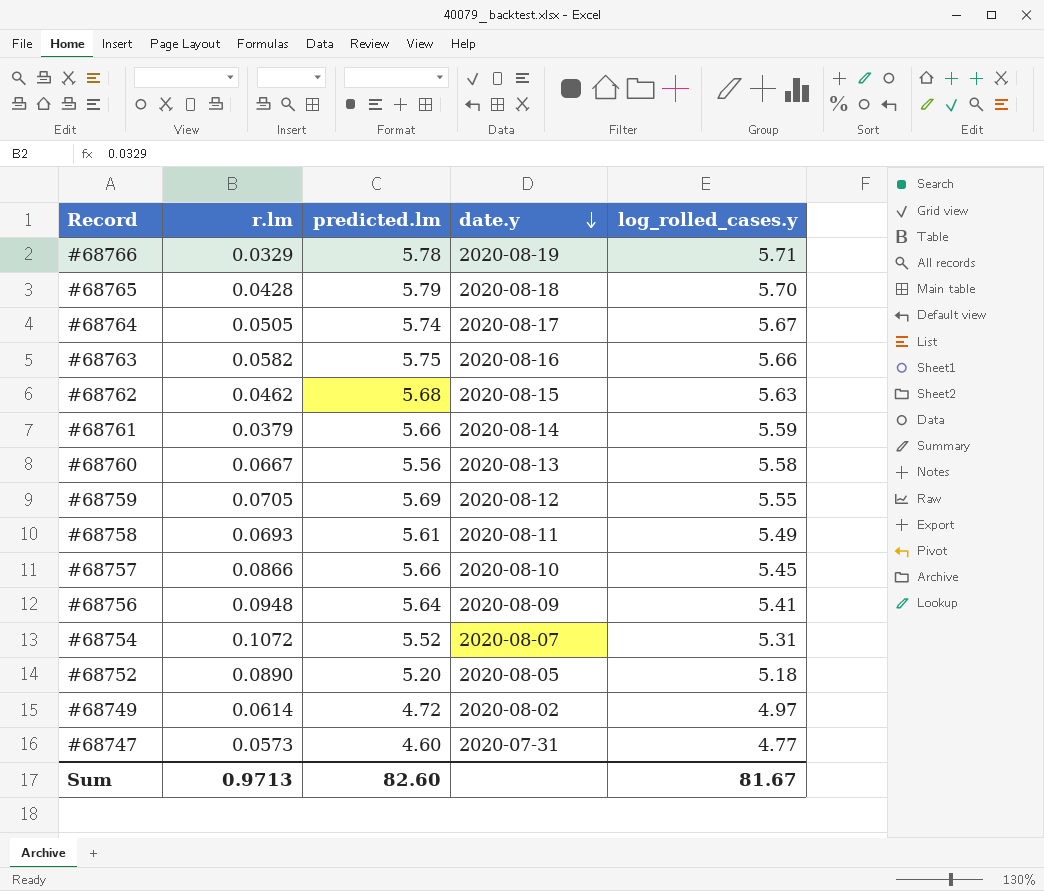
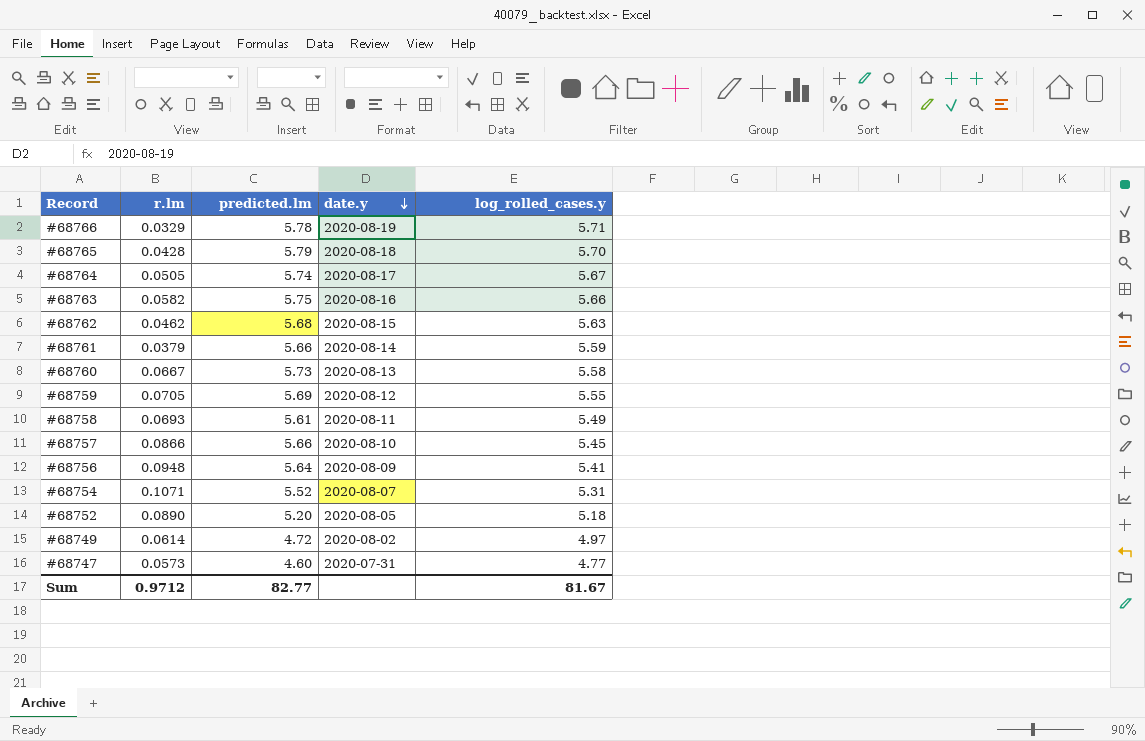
#68760 | predicted.lm: 5.56 -> 5.73
#68754 | r.lm: 0.1072 -> 0.1071
Sum | r.lm: 0.9713 -> 0.9712
Sum | predicted.lm: 82.60 -> 82.77

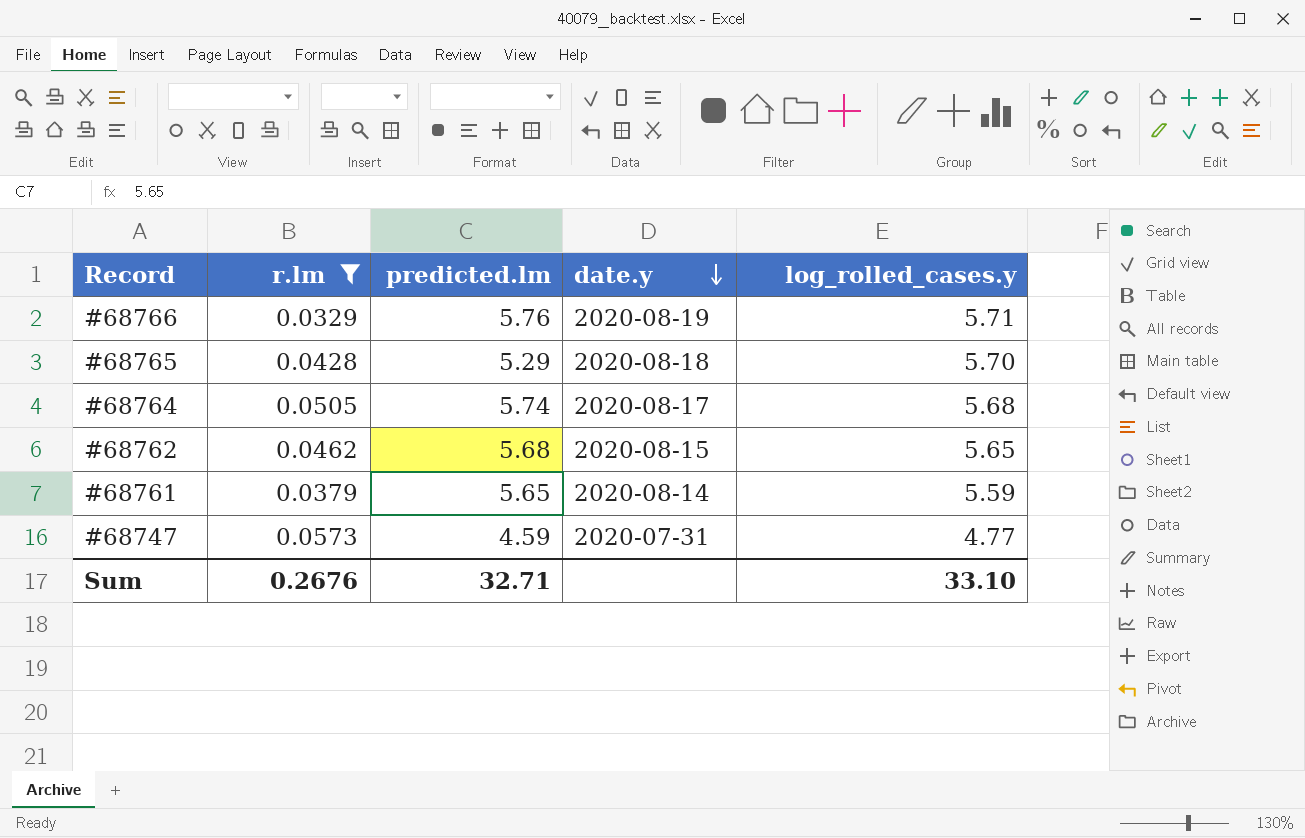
filter: none -> r.lm <= 0.0573
#68766 | predicted.lm: 5.78 -> 5.76
#68765 | predicted.lm: 5.79 -> 5.29
#68764 | log_rolled_cases.y: 5.67 -> 5.68
#68762 | log_rolled_cases.y: 5.63 -> 5.65
#68761 | predicted.lm: 5.66 -> 5.65
#68747 | predicted.lm: 4.60 -> 4.59
Sum | r.lm: 0.9712 -> 0.2676
Sum | predicted.lm: 82.77 -> 32.71
Sum | log_rolled_cases.y: 81.67 -> 33.10

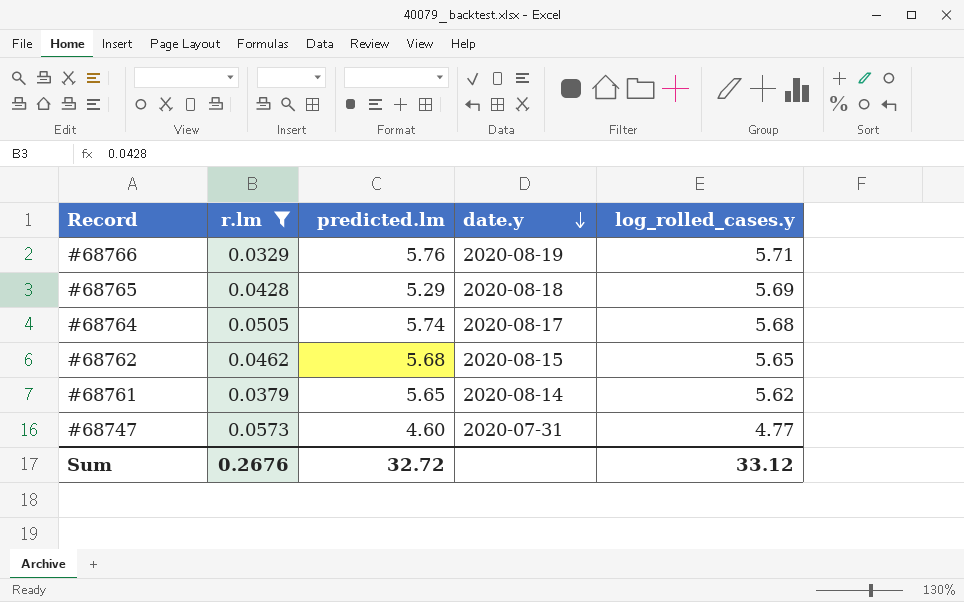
#68765 | log_rolled_cases.y: 5.70 -> 5.69
#68761 | log_rolled_cases.y: 5.59 -> 5.62
#68747 | predicted.lm: 4.59 -> 4.60
Sum | predicted.lm: 32.71 -> 32.72
Sum | log_rolled_cases.y: 33.10 -> 33.12

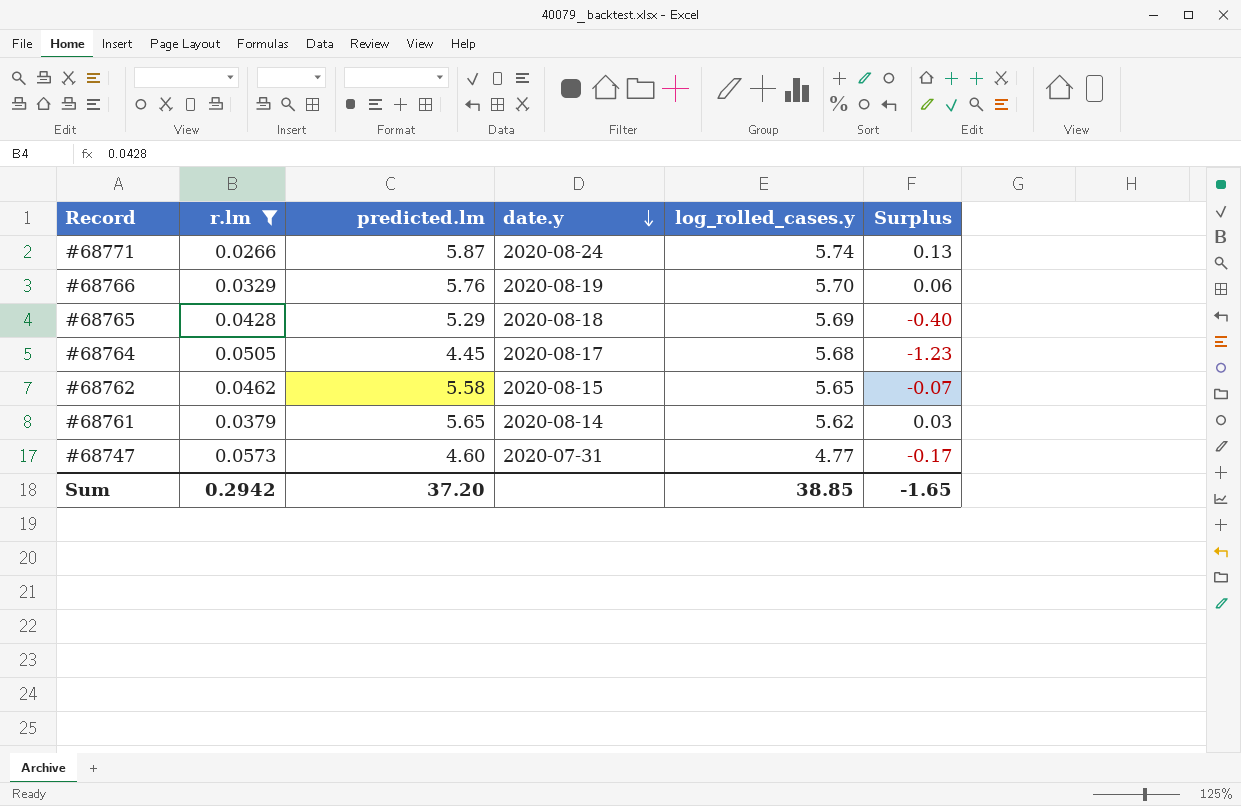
column Surplus | formula: none -> [predicted.lm] - [log_rolled_cases.y]
row #68771: none -> 0.0266 | 5.87 | 2020-08-24 | 5.74 | 0.13
#68766 | log_rolled_cases.y: 5.71 -> 5.70
#68764 | predicted.lm: 5.74 -> 4.45
#68762 | predicted.lm: 5.68 -> 5.58
Sum | r.lm: 0.2676 -> 0.2942
Sum | predicted.lm: 32.72 -> 37.20
Sum | log_rolled_cases.y: 33.12 -> 38.85

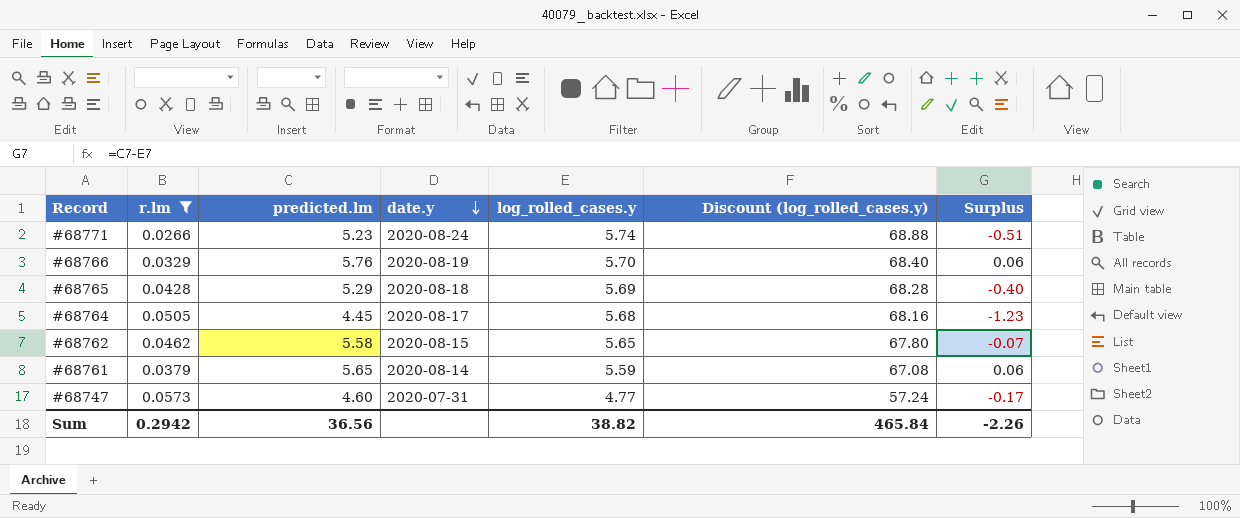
column Discount (log_rolled_cases.y) | formula: none -> [log_rolled_cases.y] * 12
#68771 | predicted.lm: 5.87 -> 5.23
#68771 | Surplus: 0.13 -> -0.51
#68761 | log_rolled_cases.y: 5.62 -> 5.59
#68761 | Surplus: 0.03 -> 0.06
Sum | predicted.lm: 37.20 -> 36.56
Sum | log_rolled_cases.y: 38.85 -> 38.82
Sum | Surplus: -1.65 -> -2.26

